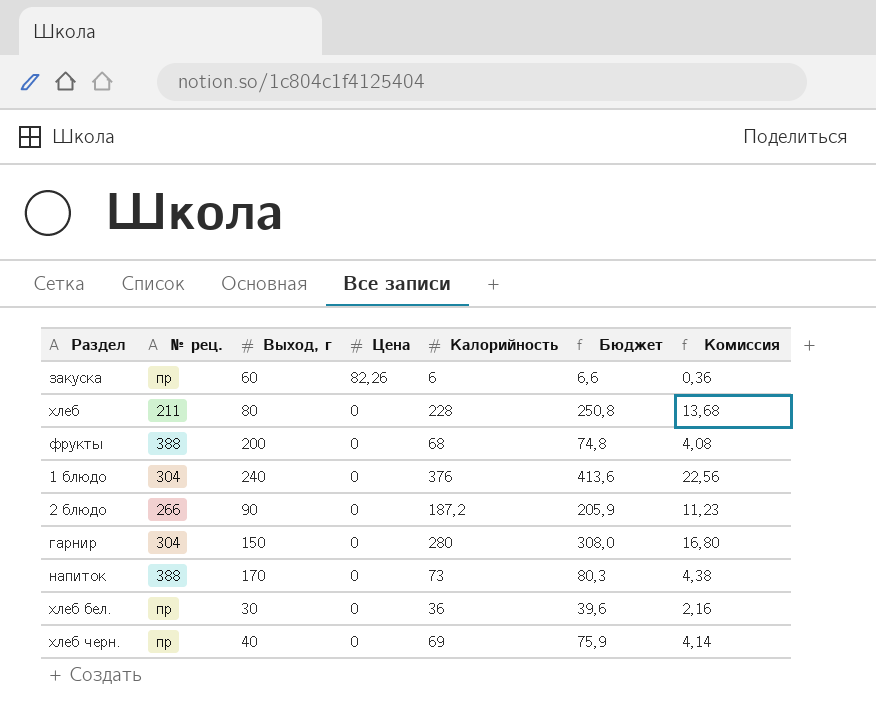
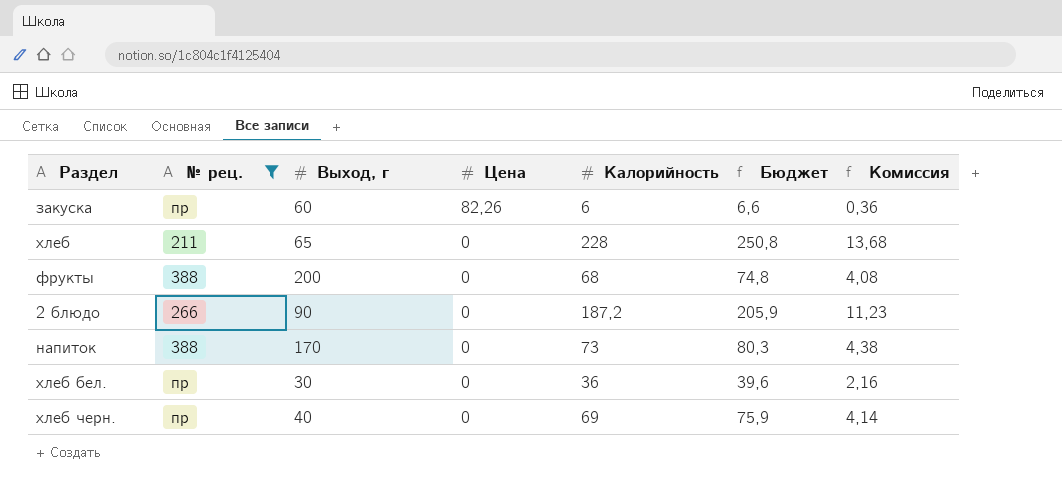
filter: none -> № рец. != 304
хлеб | Выход, г: 80 -> 65

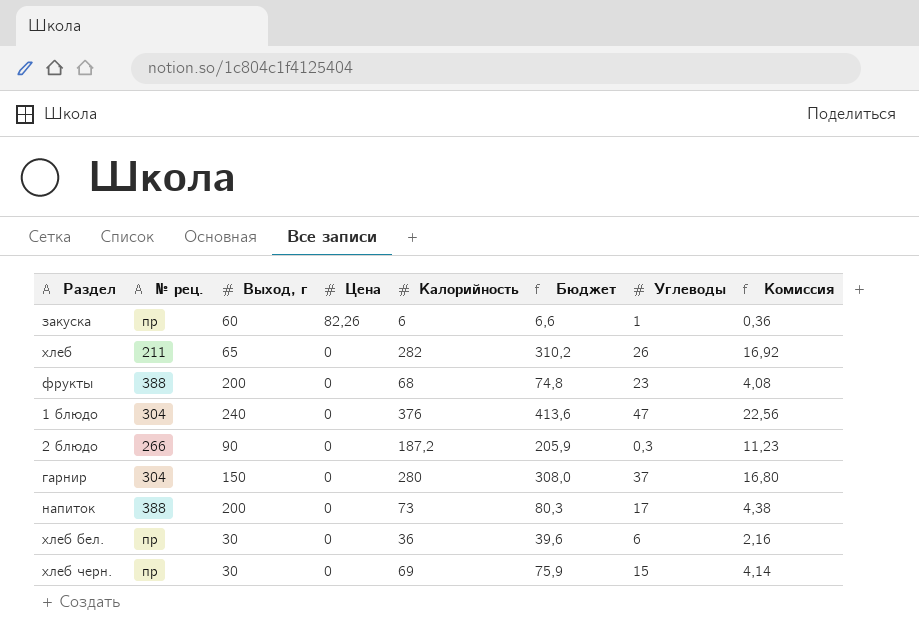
filter: № рец. != 304 -> none
column Углеводы | position: none -> 7
хлеб | Калорийность: 228 -> 282
хлеб | Бюджет: 250,8 -> 310,2
хлеб | Комиссия: 13,68 -> 16,92
напиток | Выход, г: 170 -> 200
хлеб черн. | Выход, г: 40 -> 30

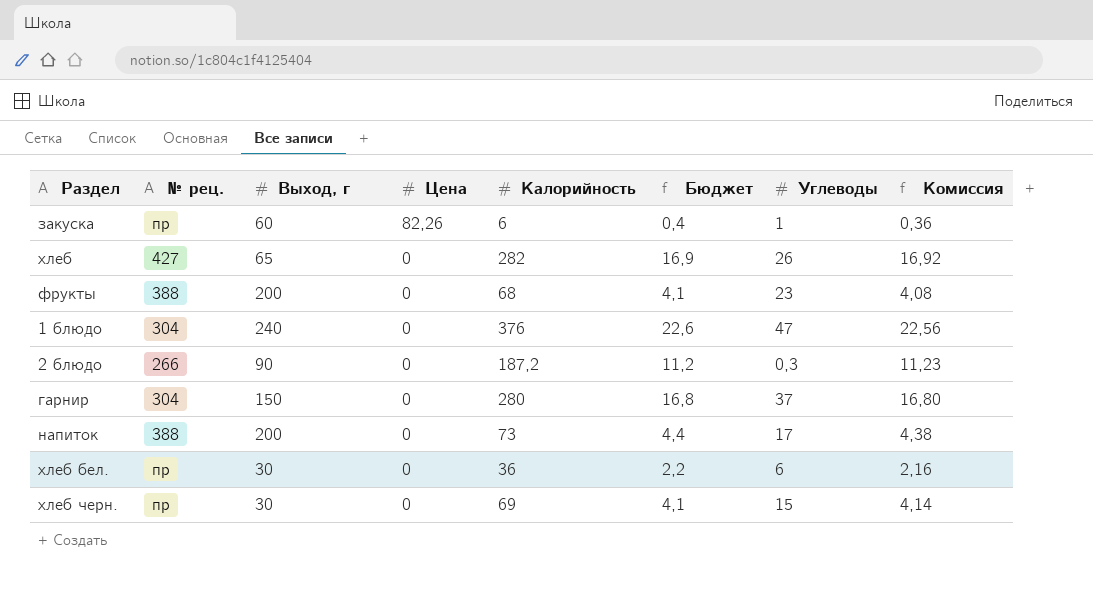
column Бюджет | formula: [Калорийность] * 1,1 -> [Калорийность] * 0,06
хлеб | № рец.: 211 -> 427

